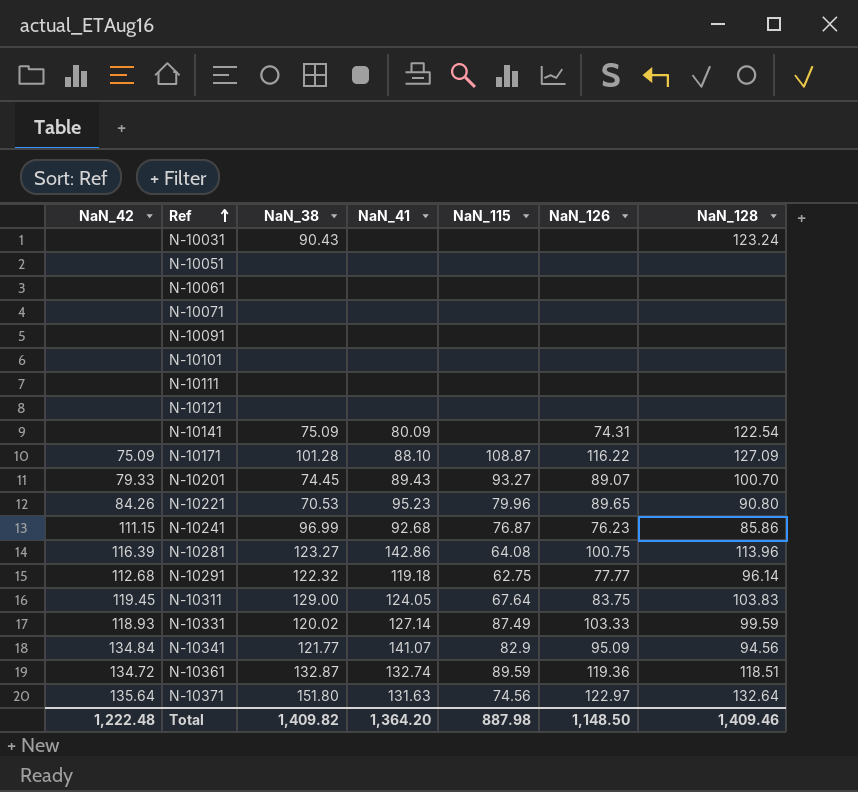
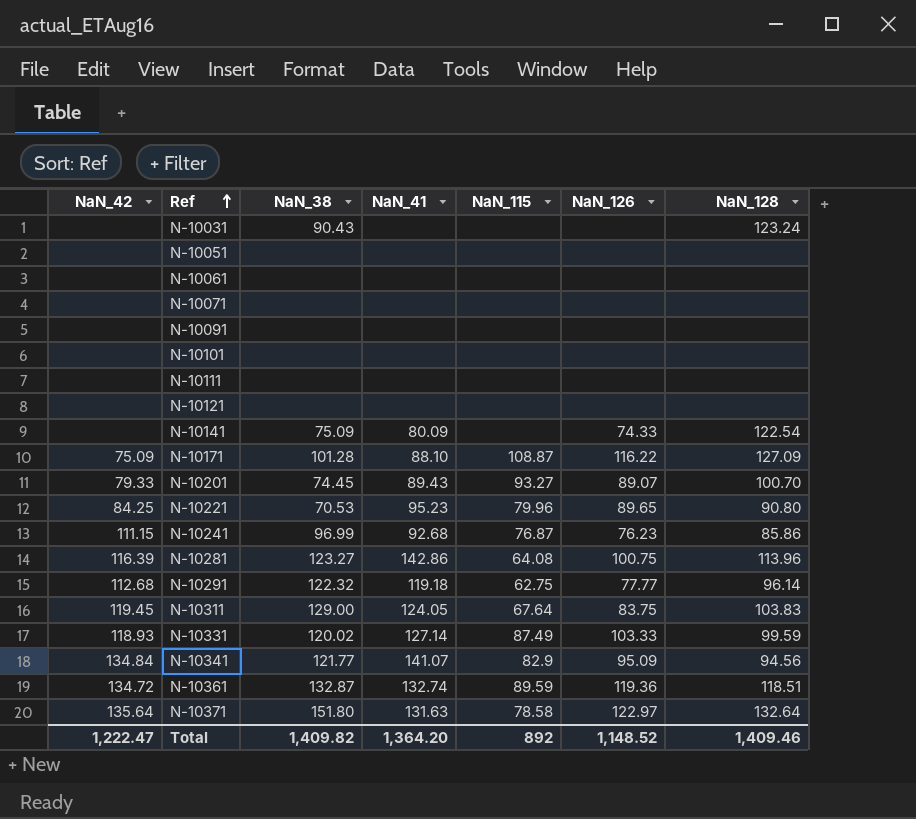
N-10141 | NaN_126: 74.31 -> 74.33
N-10221 | NaN_42: 84.26 -> 84.25
N-10371 | NaN_115: 74.56 -> 78.58
Total | NaN_42: 1,222.48 -> 1,222.47
Total | NaN_115: 887.98 -> 892
Total | NaN_126: 1,148.50 -> 1,148.52

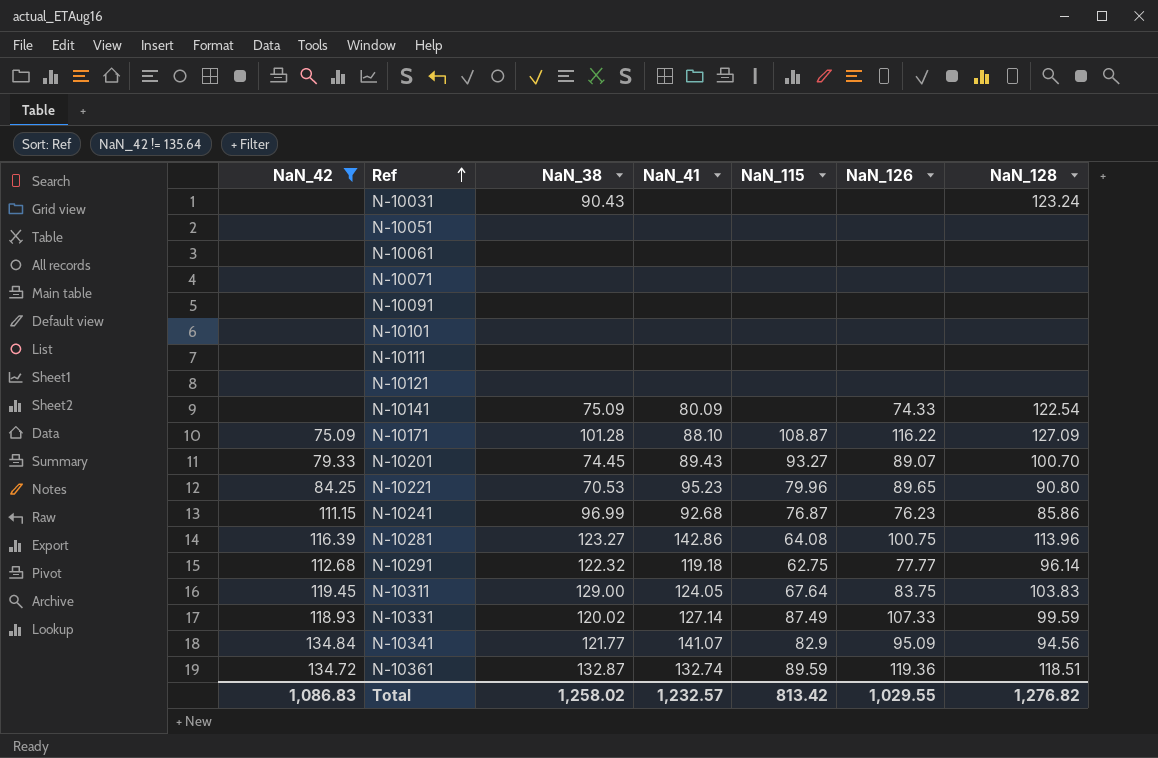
filter: none -> NaN_42 != 135.64
N-10331 | NaN_126: 103.33 -> 107.33
Total | NaN_42: 1,222.47 -> 1,086.83
Total | NaN_38: 1,409.82 -> 1,258.02
Total | NaN_41: 1,364.20 -> 1,232.57
Total | NaN_115: 892 -> 813.42
Total | NaN_126: 1,148.52 -> 1,029.55
Total | NaN_128: 1,409.46 -> 1,276.82

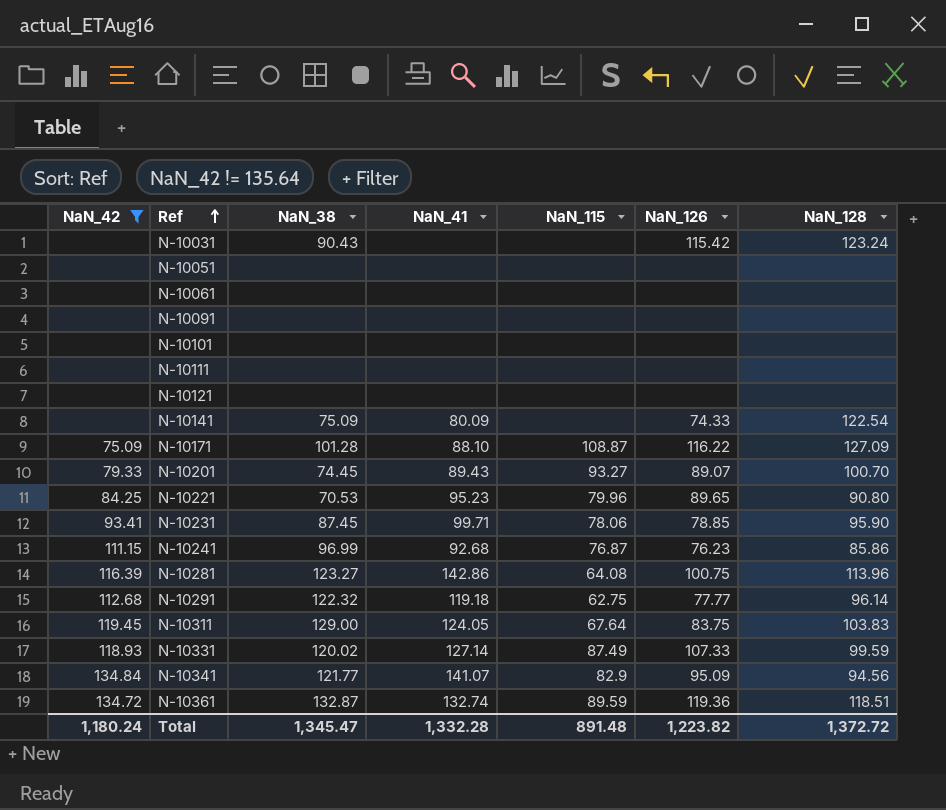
row N-10071: none | none | none | none | none | none -> none
N-10031 | NaN_126: none -> 115.42
row N-10231: none -> 93.41 | 87.45 | 99.71 | 78.06 | 78.85 | 95.90
Total | NaN_42: 1,086.83 -> 1,180.24
Total | NaN_38: 1,258.02 -> 1,345.47
Total | NaN_41: 1,232.57 -> 1,332.28
Total | NaN_115: 813.42 -> 891.48
Total | NaN_126: 1,029.55 -> 1,223.82
Total | NaN_128: 1,276.82 -> 1,372.72

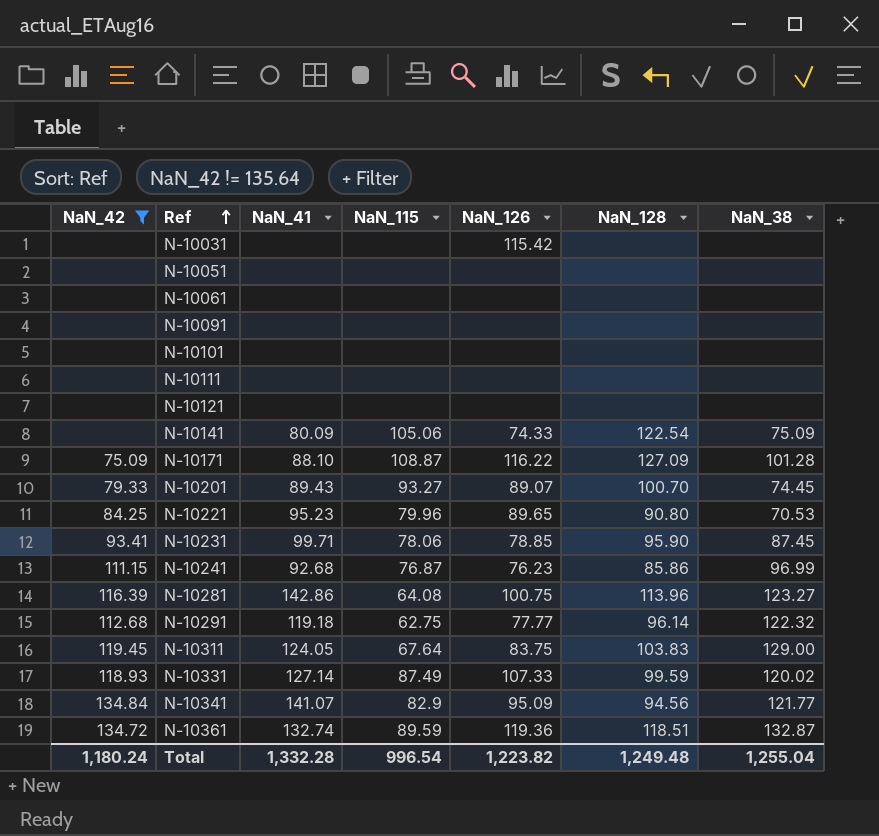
column NaN_38 | position: 3 -> 7
N-10031 | NaN_128: 123.24 -> none
N-10031 | NaN_38: 90.43 -> none
N-10141 | NaN_115: none -> 105.06
Total | NaN_115: 891.48 -> 996.54
Total | NaN_128: 1,372.72 -> 1,249.48
Total | NaN_38: 1,345.47 -> 1,255.04

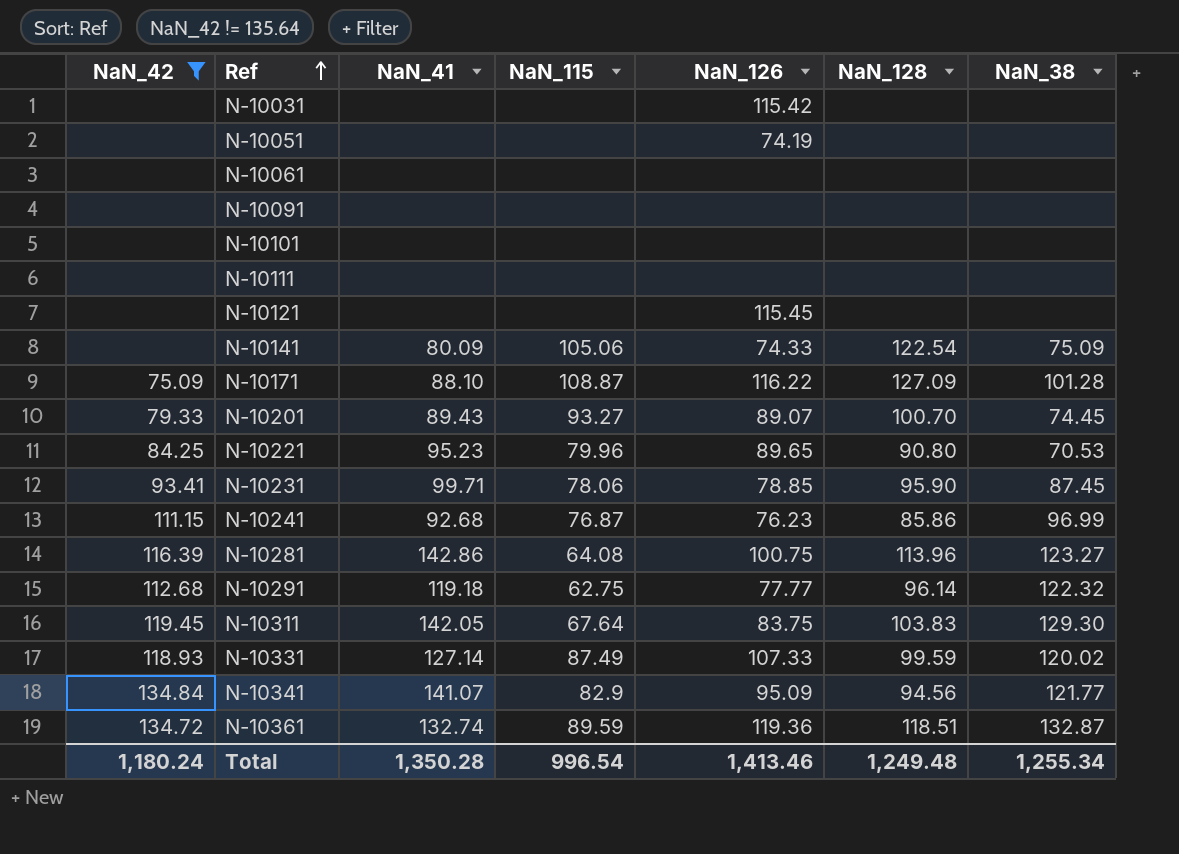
N-10051 | NaN_126: none -> 74.19
N-10121 | NaN_126: none -> 115.45
N-10311 | NaN_41: 124.05 -> 142.05
N-10311 | NaN_38: 129.00 -> 129.30
Total | NaN_41: 1,332.28 -> 1,350.28
Total | NaN_126: 1,223.82 -> 1,413.46
Total | NaN_38: 1,255.04 -> 1,255.34

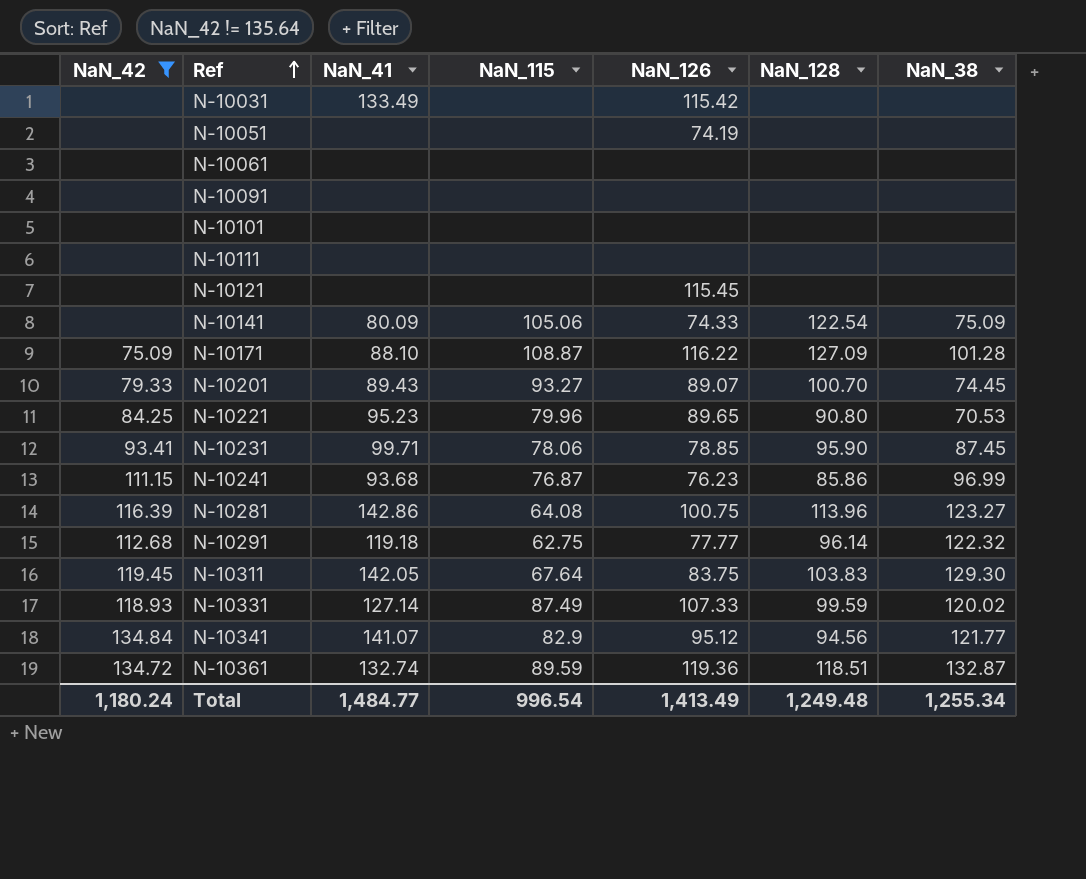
N-10031 | NaN_41: none -> 133.49
N-10241 | NaN_41: 92.68 -> 93.68
N-10341 | NaN_126: 95.09 -> 95.12
Total | NaN_41: 1,350.28 -> 1,484.77
Total | NaN_126: 1,413.46 -> 1,413.49

